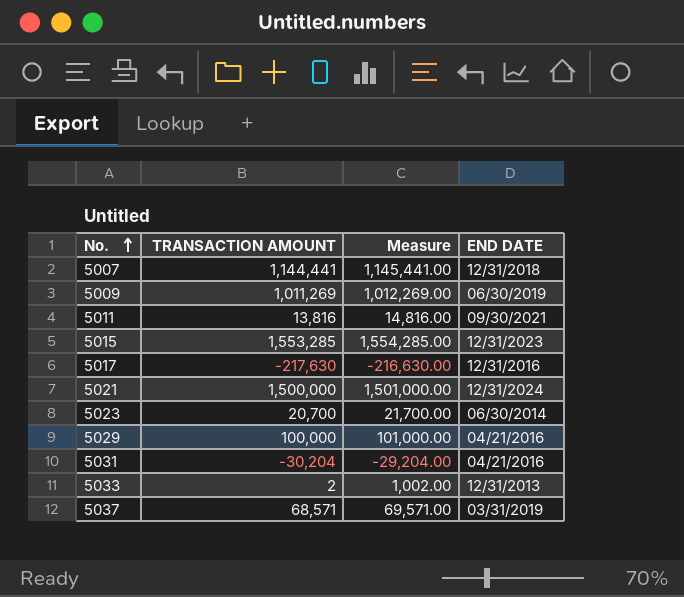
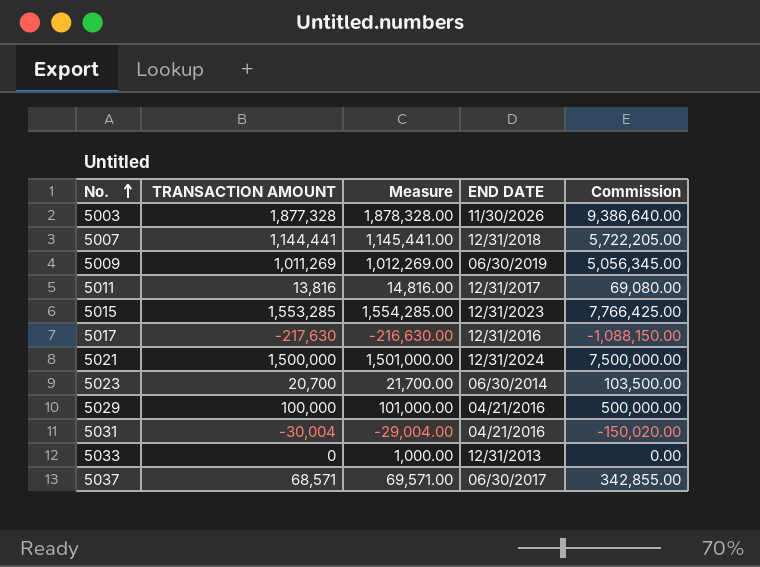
column Commission | formula: none -> [TRANSACTION AMOUNT] * 5
row 5003: none -> 1,877,328 | 1,878,328.00 | 11/30/2026 | 9,386,640.00
5011 | END DATE: 09/30/2021 -> 12/31/2017
5031 | TRANSACTION AMOUNT: -30,204 -> -30,004
5031 | Measure: -29,204.00 -> -29,004.00
5033 | TRANSACTION AMOUNT: 2 -> 0
5033 | Measure: 1,002.00 -> 1,000.00
5037 | END DATE: 03/31/2019 -> 06/30/2017

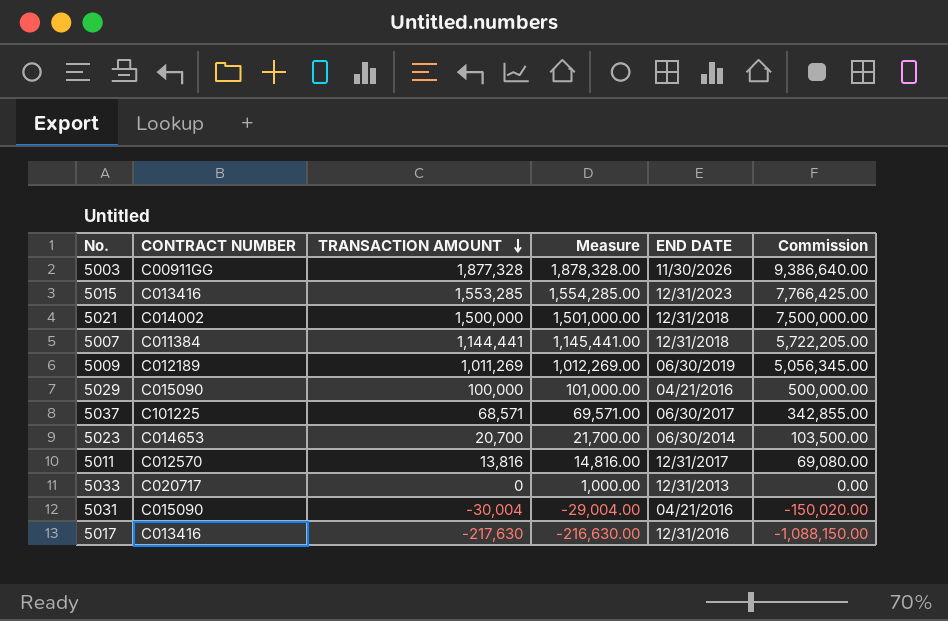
row order: No. ascending -> TRANSACTION AMOUNT descending
column CONTRACT NUMBER | position: none -> 2
5021 | END DATE: 12/31/2024 -> 12/31/2018

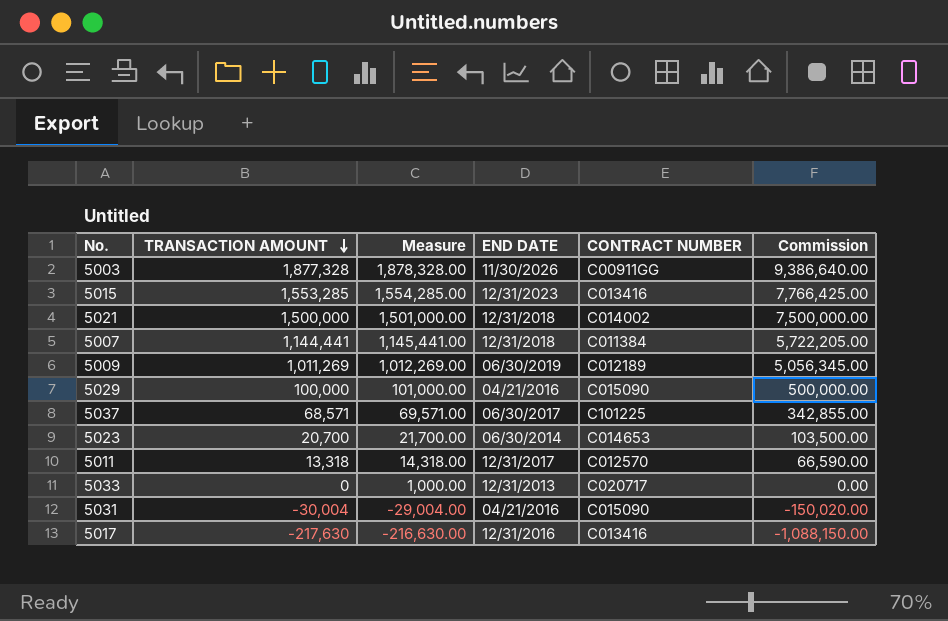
column CONTRACT NUMBER | position: 2 -> 5
5011 | TRANSACTION AMOUNT: 13,816 -> 13,318
5011 | Measure: 14,816.00 -> 14,318.00
5011 | Commission: 69,080.00 -> 66,590.00

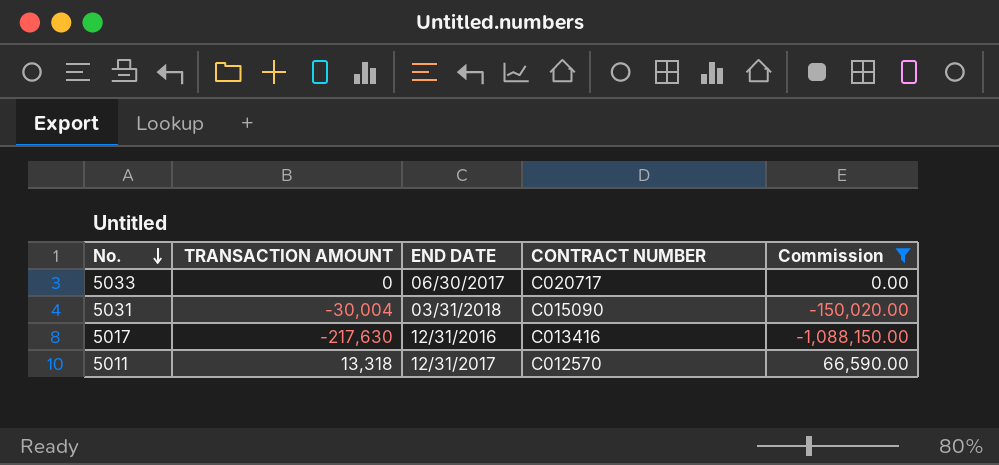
filter: none -> Commission <= 66,590.00
row order: TRANSACTION AMOUNT descending -> No. descending
column Measure | formula: [TRANSACTION AMOUNT] + 1000 -> none
5033 | END DATE: 12/31/2013 -> 06/30/2017
5031 | END DATE: 04/21/2016 -> 03/31/2018

